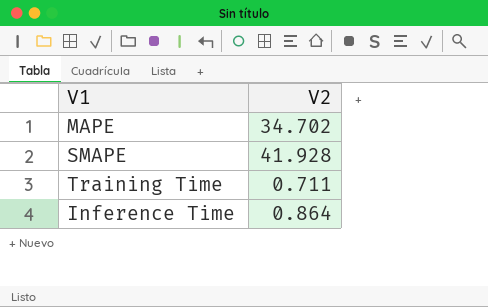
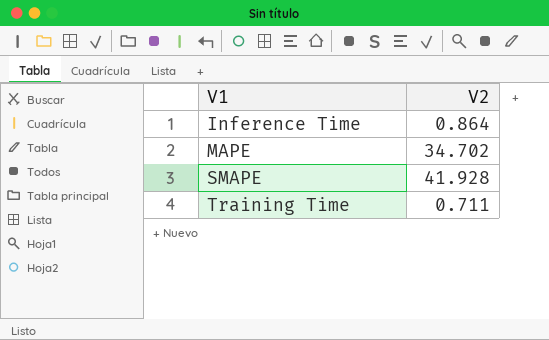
row order: none -> V1 ascending

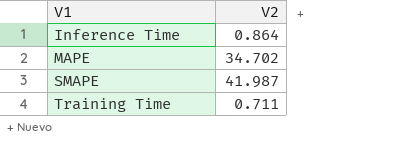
SMAPE | V2: 41.928 -> 41.987

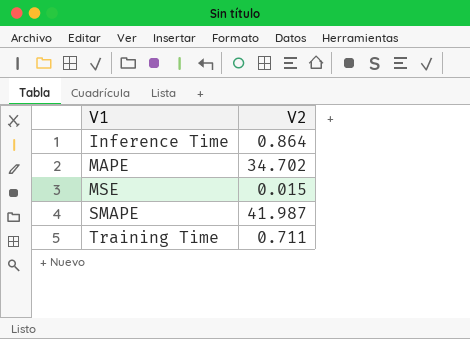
row MSE: none -> 0.015

